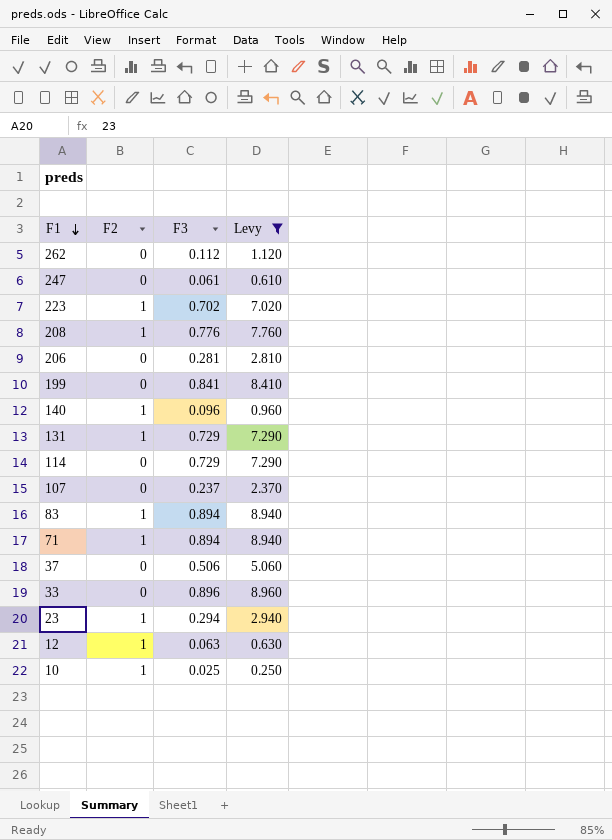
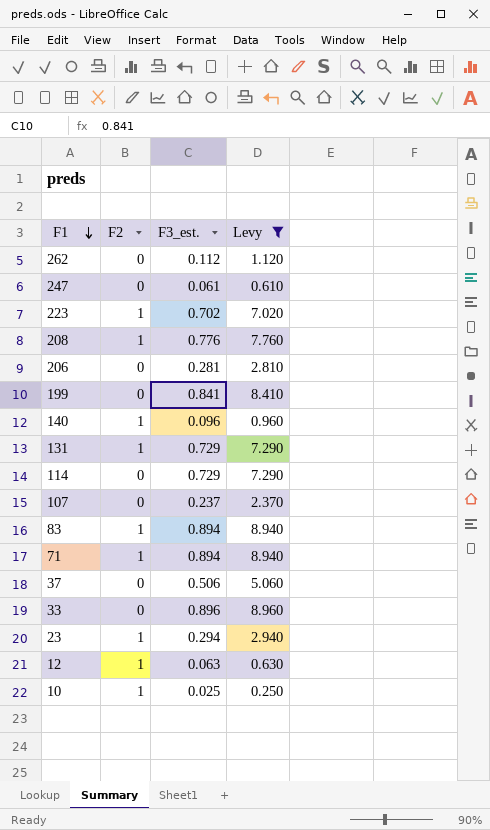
column name: F3 -> F3_est.

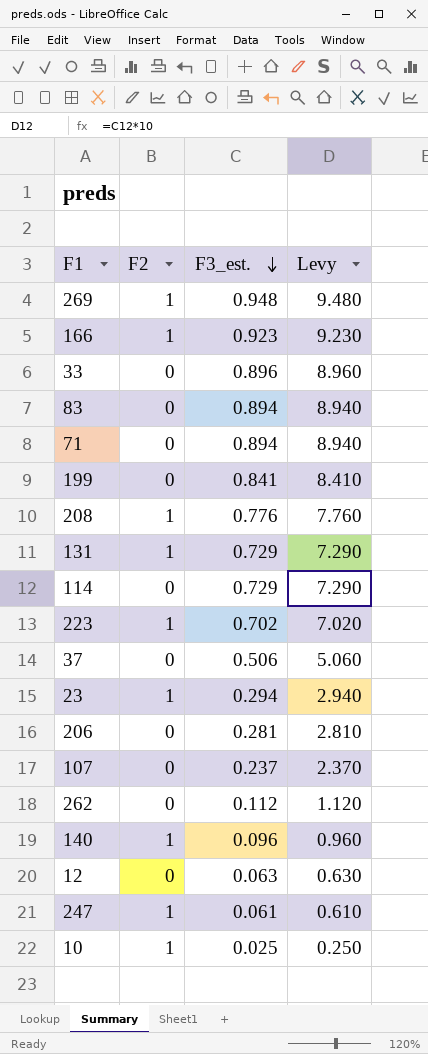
filter: Levy <= 8.960 -> none
row order: F1 descending -> F3_est. descending
83 | F2: 1 -> 0
71 | F2: 1 -> 0
12 | F2: 1 -> 0
247 | F2: 0 -> 1

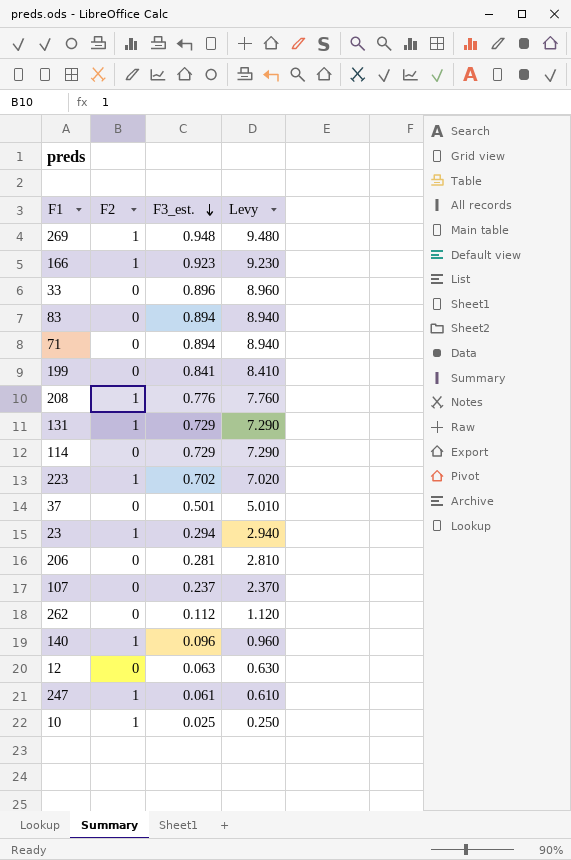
37 | F3_est.: 0.506 -> 0.501
37 | Levy: 5.060 -> 5.010

